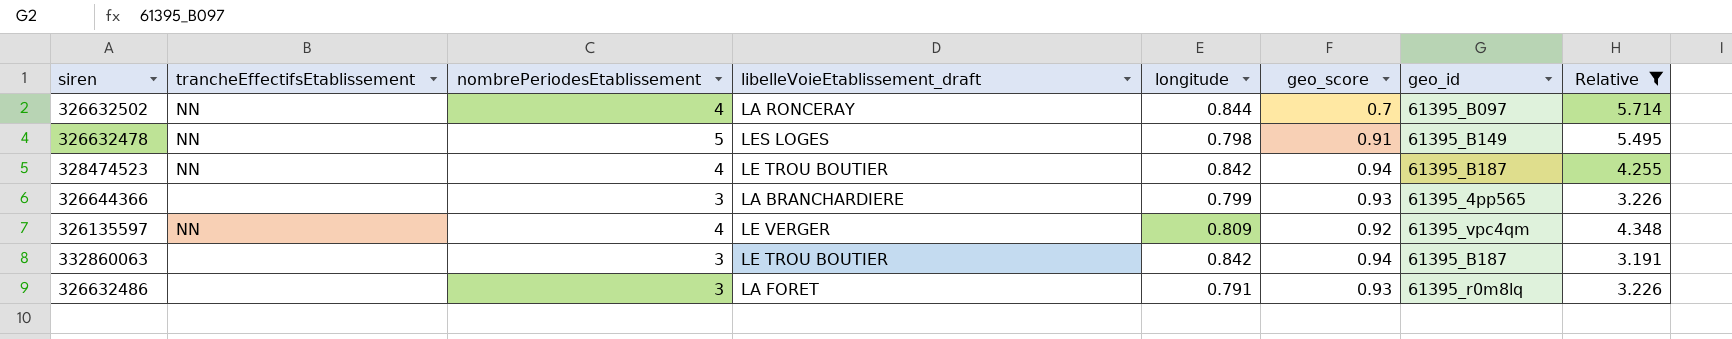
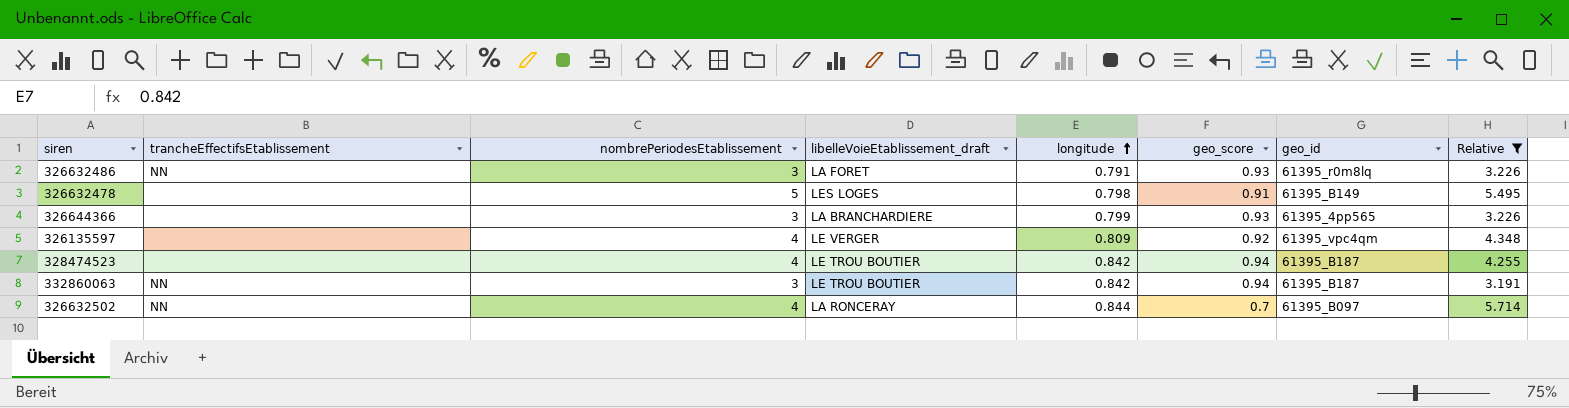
row order: none -> longitude ascending
326632486 | trancheEffectifsEtablissement: none -> NN
326632478 | trancheEffectifsEtablissement: NN -> none
326135597 | trancheEffectifsEtablissement: NN -> none
328474523 | trancheEffectifsEtablissement: NN -> none
332860063 | trancheEffectifsEtablissement: none -> NN

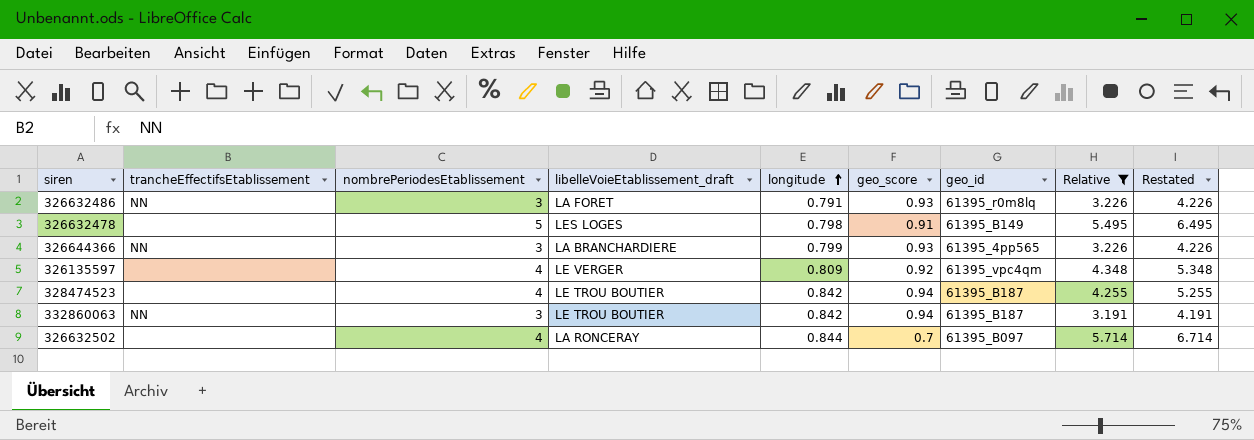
column Restated | formula: none -> [Relative] + 1
326644366 | trancheEffectifsEtablissement: none -> NN
326632502 | trancheEffectifsEtablissement: NN -> none

